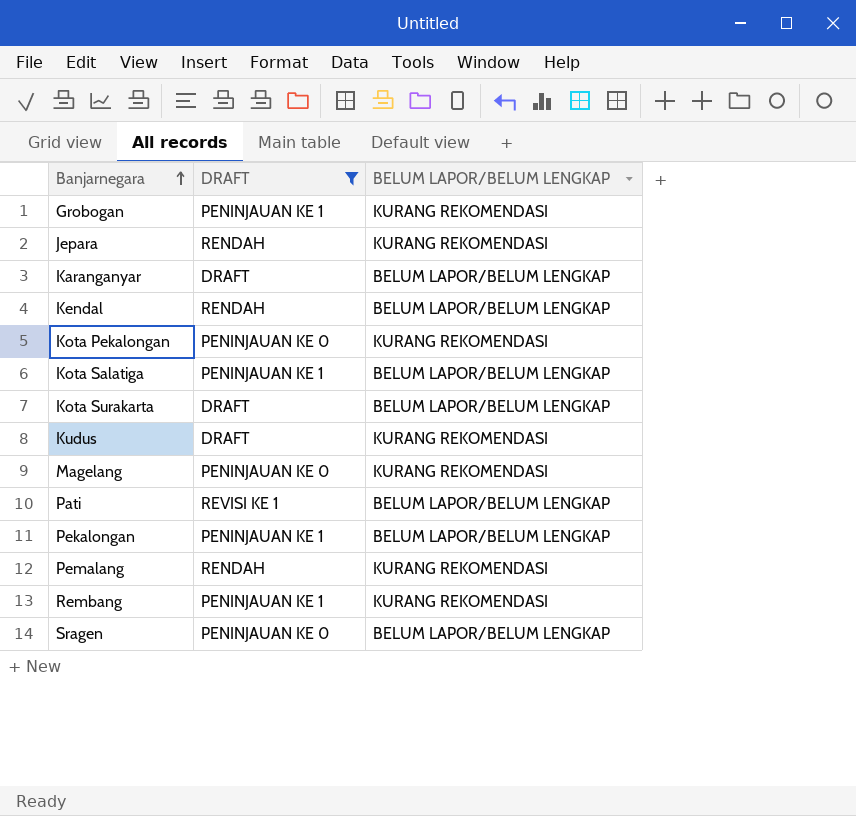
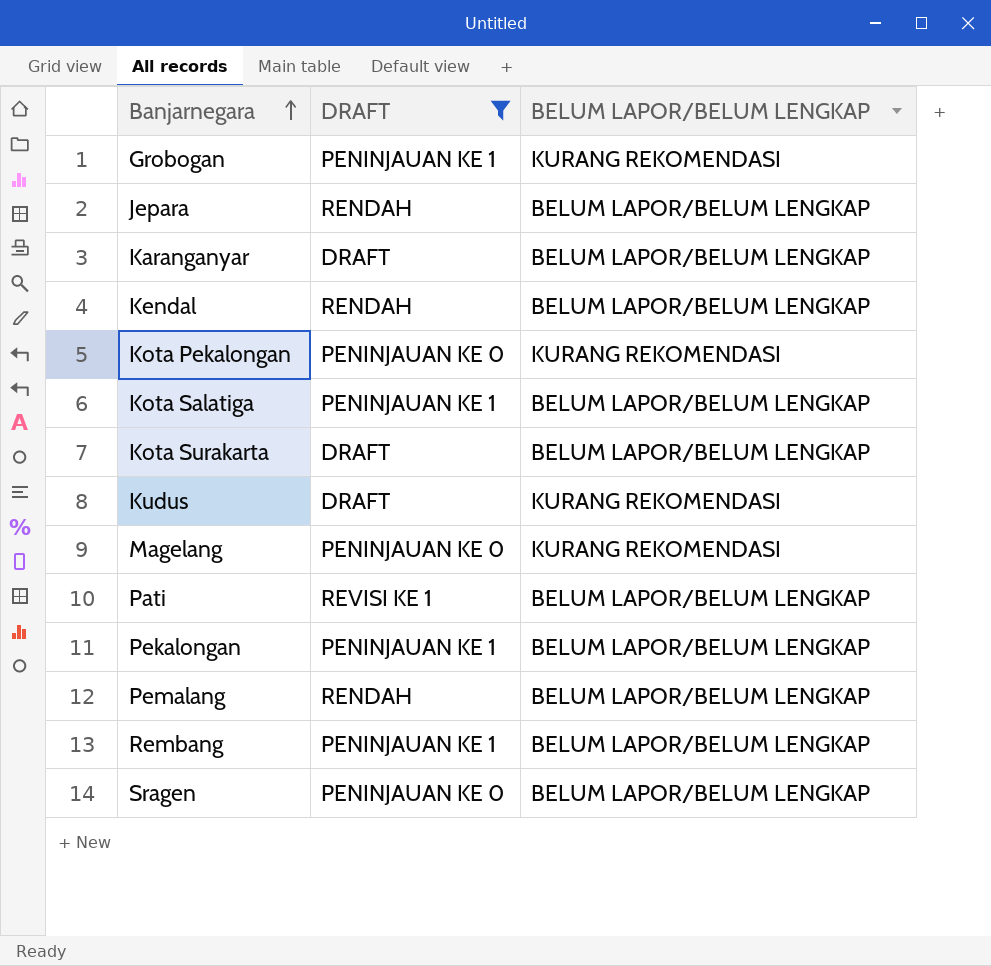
Jepara | BELUM LAPOR/BELUM LENGKAP: KURANG REKOMENDASI -> BELUM LAPOR/BELUM LENGKAP
Pemalang | BELUM LAPOR/BELUM LENGKAP: KURANG REKOMENDASI -> BELUM LAPOR/BELUM LENGKAP
Rembang | BELUM LAPOR/BELUM LENGKAP: KURANG REKOMENDASI -> BELUM LAPOR/BELUM LENGKAP

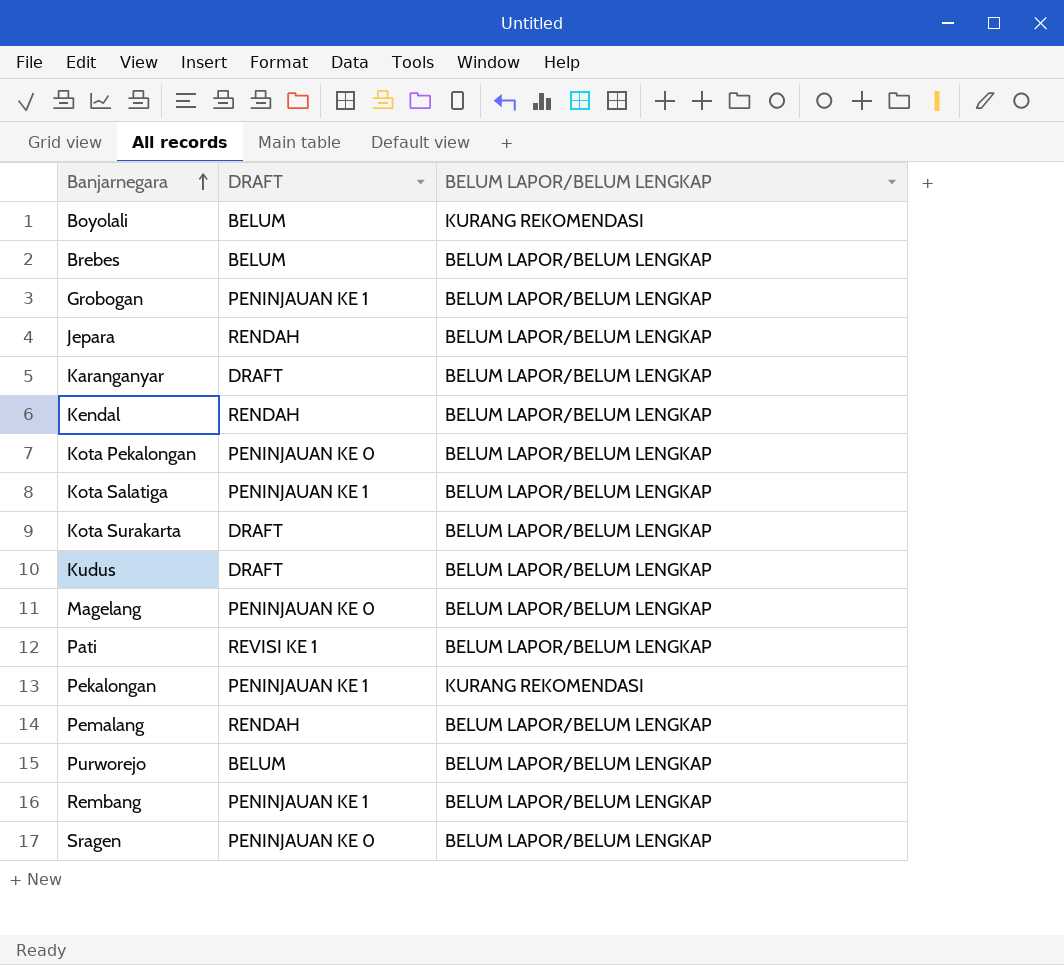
filter: DRAFT != BELUM -> none
Grobogan | BELUM LAPOR/BELUM LENGKAP: KURANG REKOMENDASI -> BELUM LAPOR/BELUM LENGKAP
Kota Pekalongan | BELUM LAPOR/BELUM LENGKAP: KURANG REKOMENDASI -> BELUM LAPOR/BELUM LENGKAP
Kudus | BELUM LAPOR/BELUM LENGKAP: KURANG REKOMENDASI -> BELUM LAPOR/BELUM LENGKAP
Magelang | BELUM LAPOR/BELUM LENGKAP: KURANG REKOMENDASI -> BELUM LAPOR/BELUM LENGKAP
Pekalongan | BELUM LAPOR/BELUM LENGKAP: BELUM LAPOR/BELUM LENGKAP -> KURANG REKOMENDASI

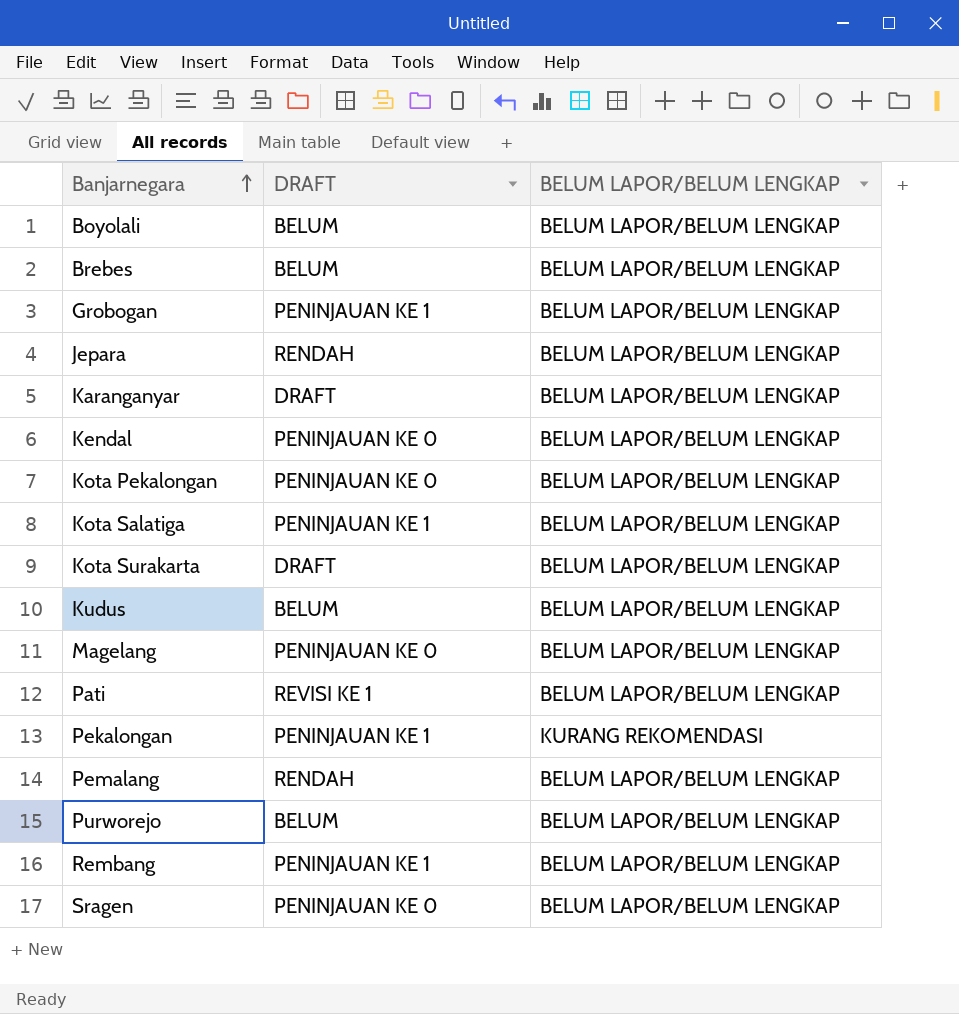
Boyolali | BELUM LAPOR/BELUM LENGKAP: KURANG REKOMENDASI -> BELUM LAPOR/BELUM LENGKAP
Kendal | DRAFT: RENDAH -> PENINJAUAN KE 0
Kudus | DRAFT: DRAFT -> BELUM

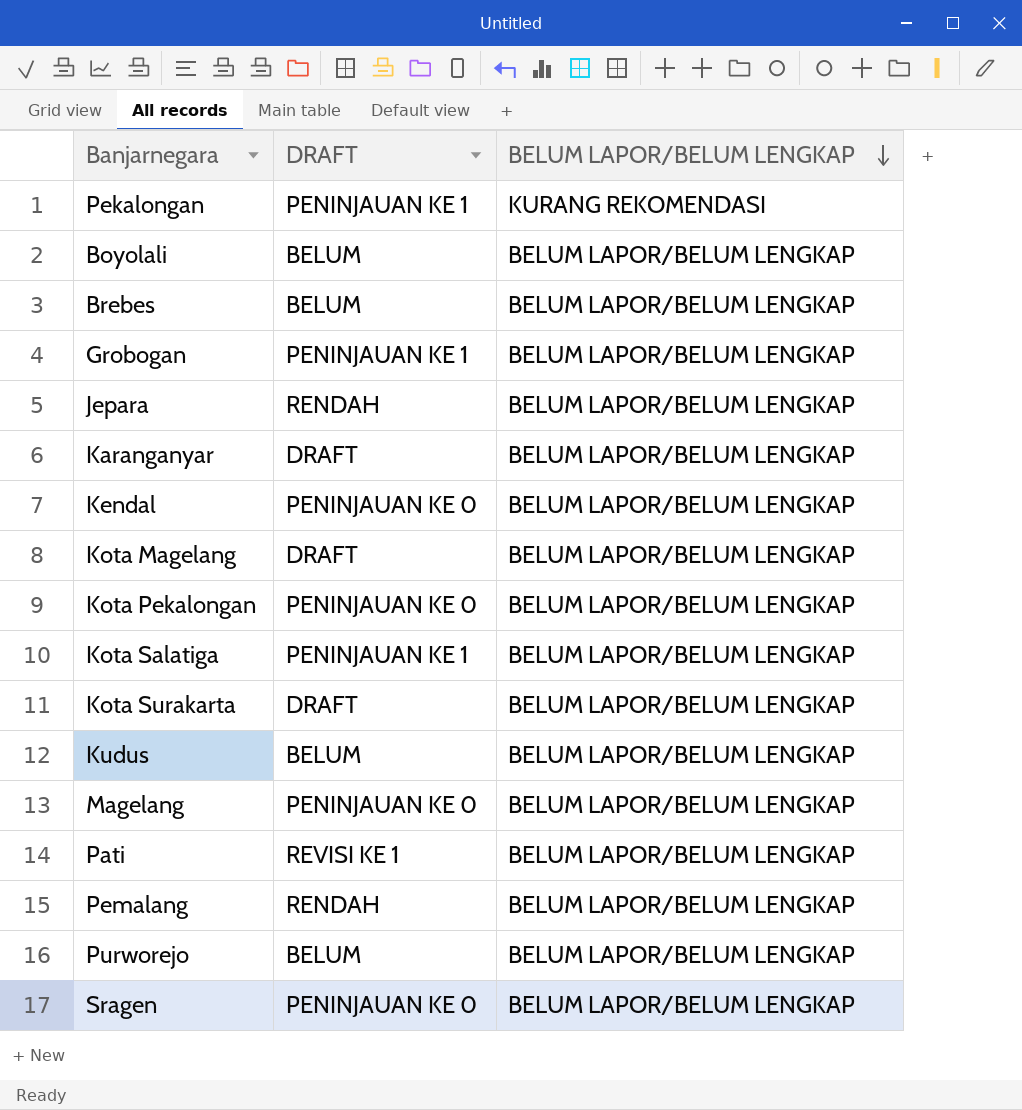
row order: Banjarnegara ascending -> BELUM LAPOR/BELUM LENGKAP descending
row Rembang: PENINJAUAN KE 1 | BELUM LAPOR/BELUM LENGKAP -> none
row Kota Magelang: none -> DRAFT | BELUM LAPOR/BELUM LENGKAP

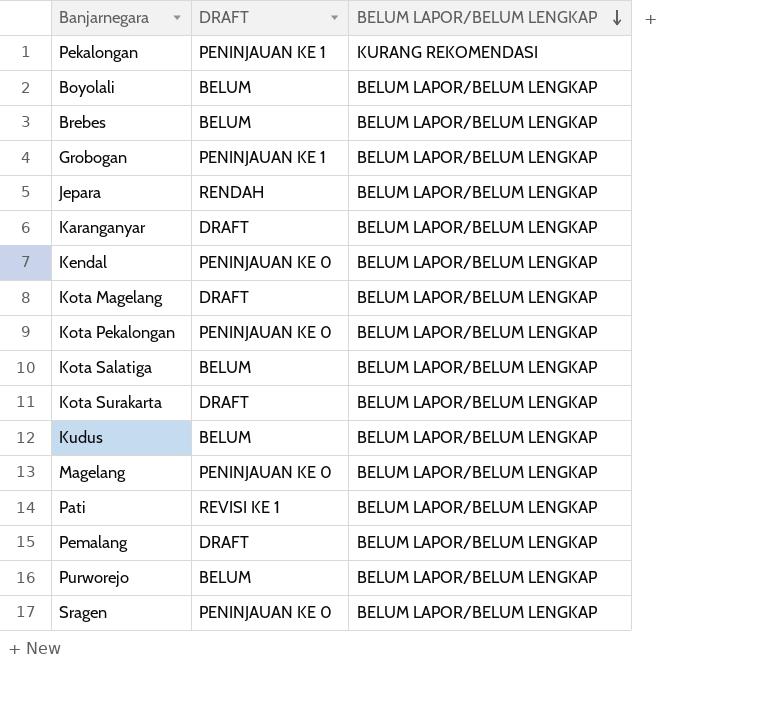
Kota Salatiga | DRAFT: PENINJAUAN KE 1 -> BELUM
Pemalang | DRAFT: RENDAH -> DRAFT

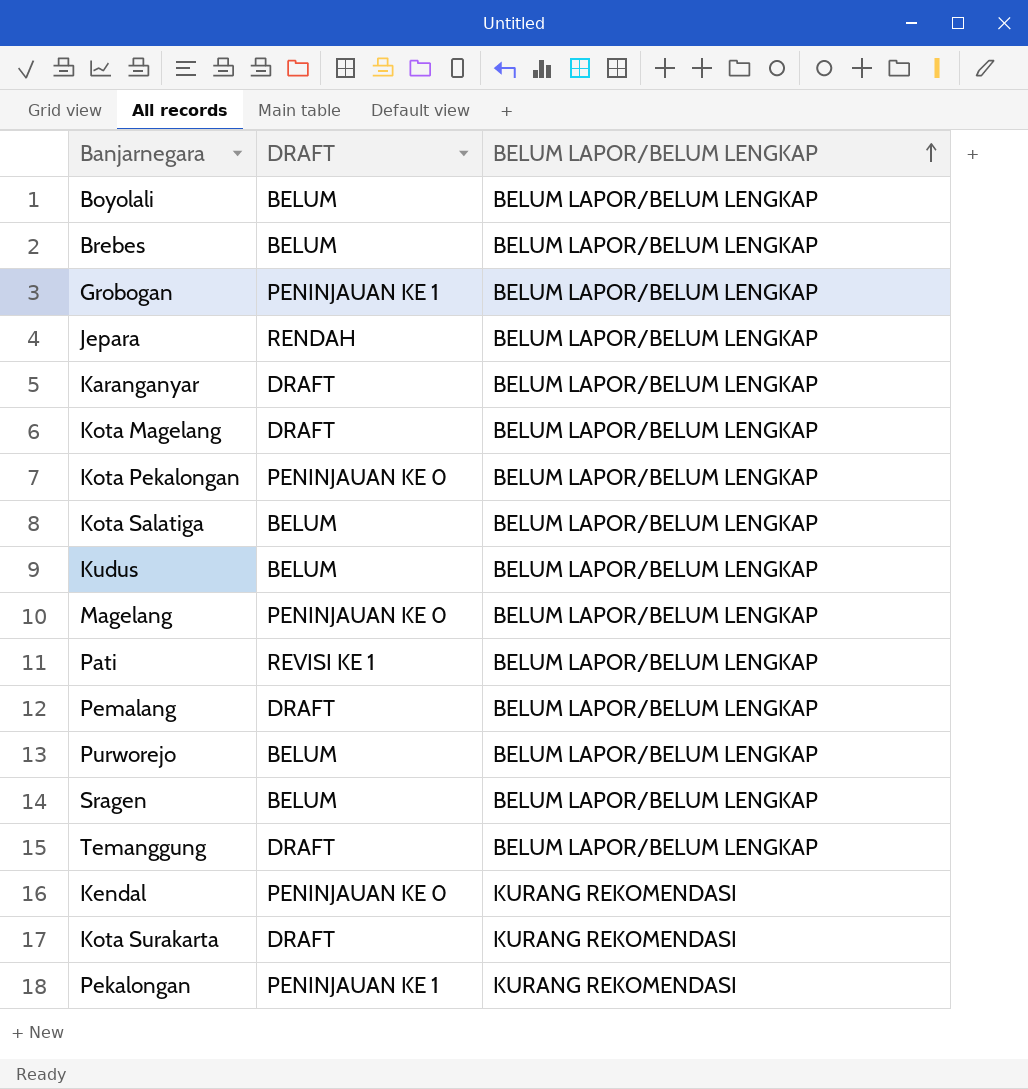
row order: BELUM LAPOR/BELUM LENGKAP descending -> BELUM LAPOR/BELUM LENGKAP ascending
Sragen | DRAFT: PENINJAUAN KE 0 -> BELUM
row Temanggung: none -> DRAFT | BELUM LAPOR/BELUM LENGKAP
Kendal | BELUM LAPOR/BELUM LENGKAP: BELUM LAPOR/BELUM LENGKAP -> KURANG REKOMENDASI
Kota Surakarta | BELUM LAPOR/BELUM LENGKAP: BELUM LAPOR/BELUM LENGKAP -> KURANG REKOMENDASI

